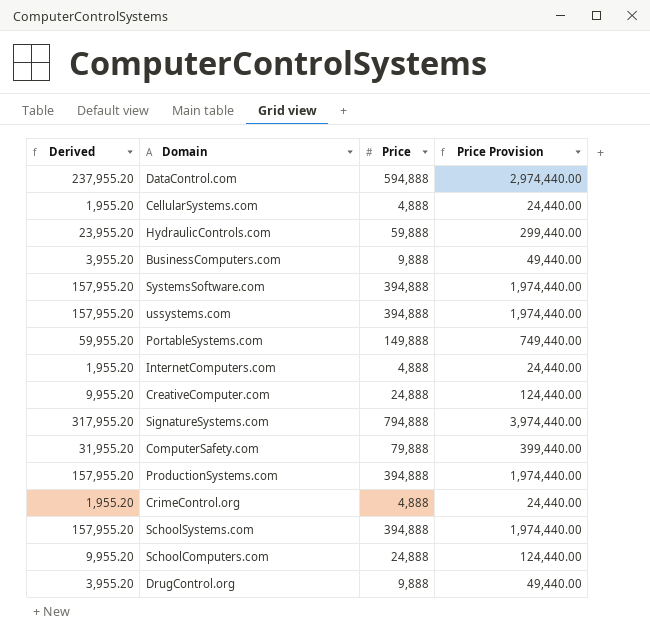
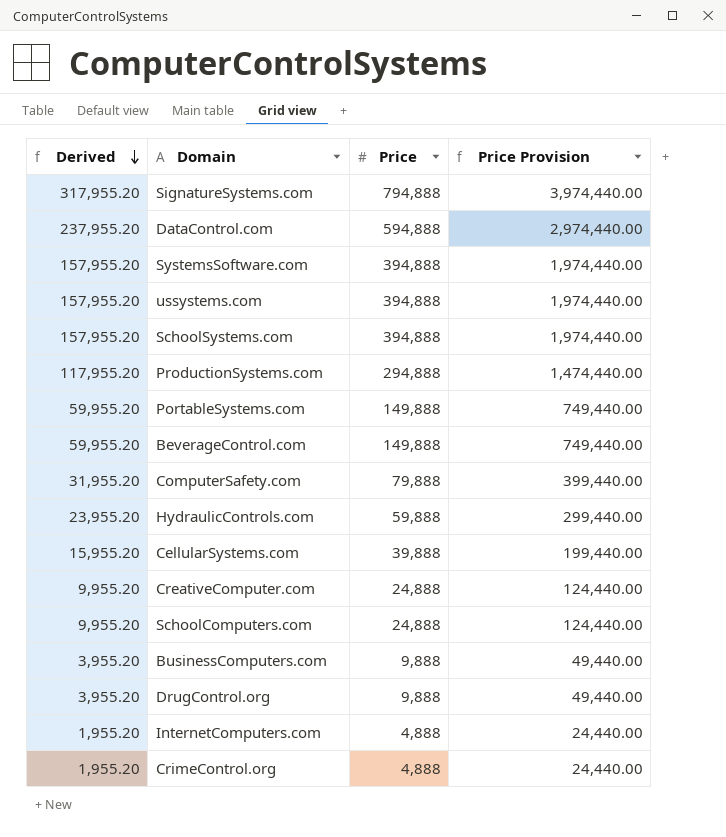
row order: none -> Derived descending
ProductionSystems.com | Derived: 157,955.20 -> 117,955.20
ProductionSystems.com | Price: 394,888 -> 294,888
ProductionSystems.com | Price Provision: 1,974,440.00 -> 1,474,440.00
row BeverageControl.com: none -> 59,955.20 | 149,888 | 749,440.00
CellularSystems.com | Derived: 1,955.20 -> 15,955.20
CellularSystems.com | Price: 4,888 -> 39,888
CellularSystems.com | Price Provision: 24,440.00 -> 199,440.00

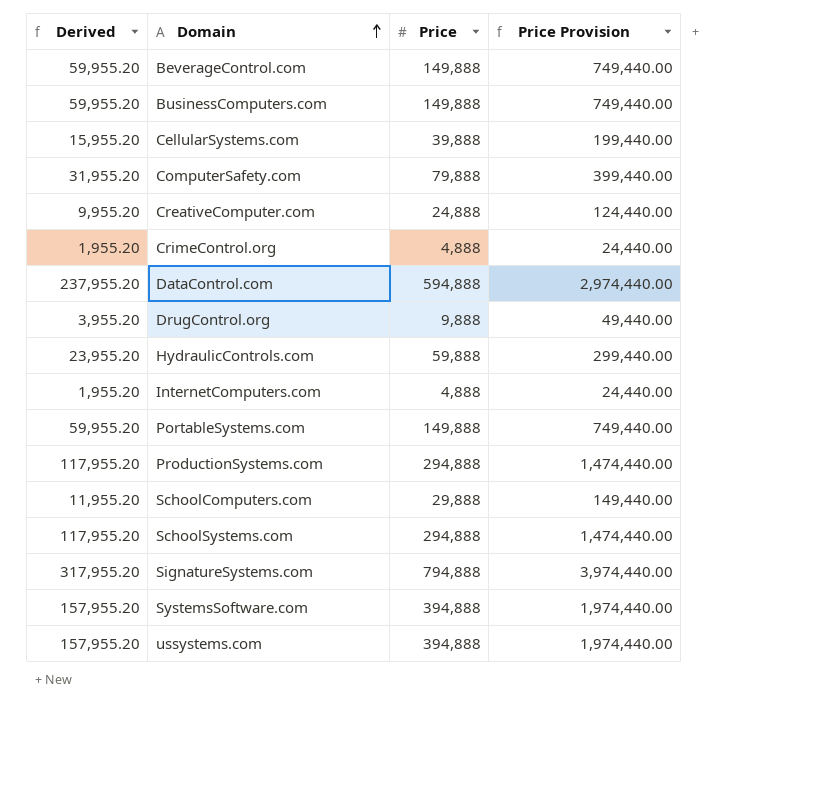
row order: Derived descending -> Domain ascending
BusinessComputers.com | Derived: 3,955.20 -> 59,955.20
BusinessComputers.com | Price: 9,888 -> 149,888
BusinessComputers.com | Price Provision: 49,440.00 -> 749,440.00
SchoolComputers.com | Derived: 9,955.20 -> 11,955.20
SchoolComputers.com | Price: 24,888 -> 29,888
SchoolComputers.com | Price Provision: 124,440.00 -> 149,440.00
SchoolSystems.com | Derived: 157,955.20 -> 117,955.20
SchoolSystems.com | Price: 394,888 -> 294,888
SchoolSystems.com | Price Provision: 1,974,440.00 -> 1,474,440.00

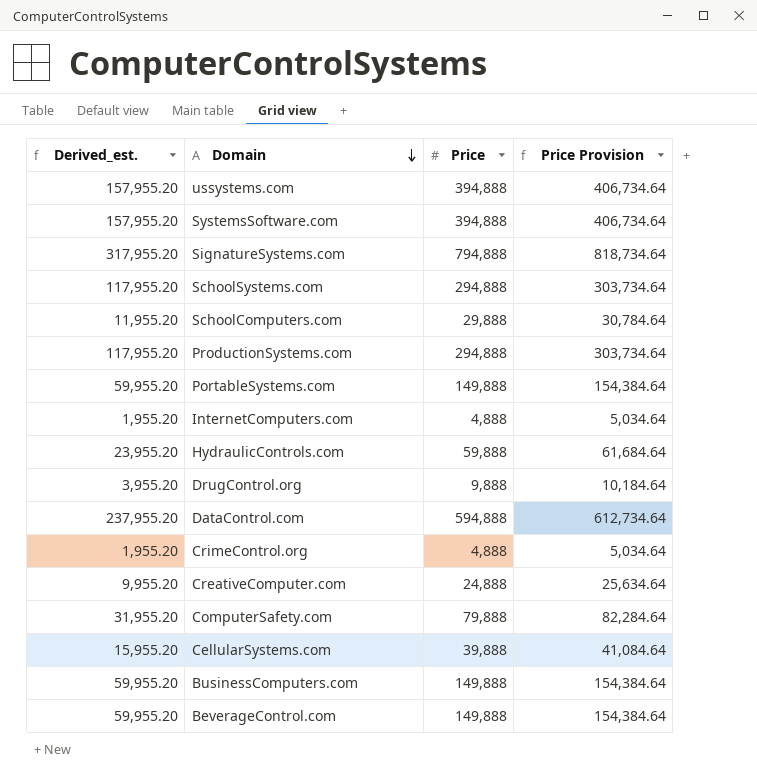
row order: Domain ascending -> Domain descending
column name: Derived -> Derived_est.
column Price Provision | formula: [Price] * 5 -> [Price] * 1.03

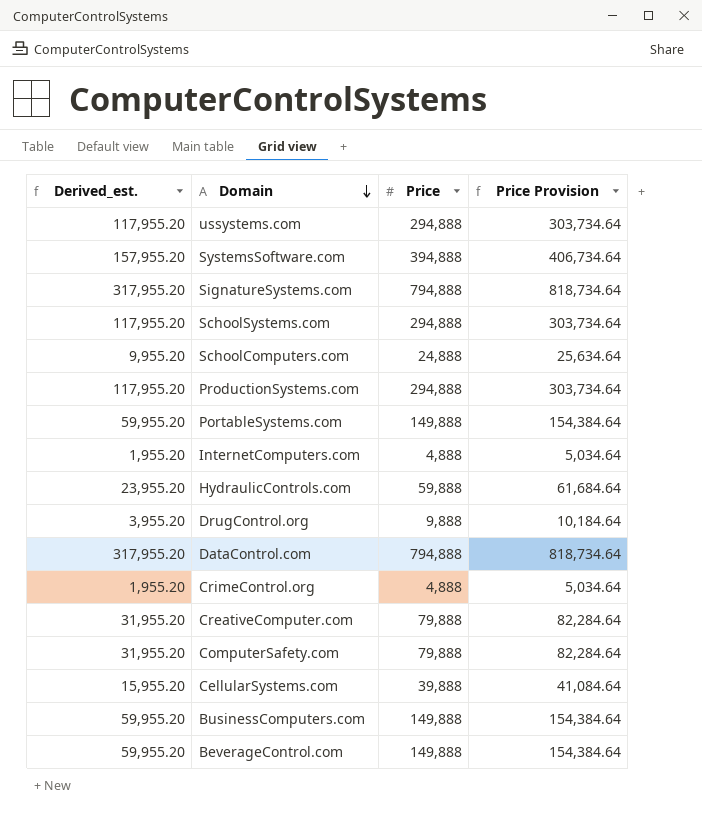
ussystems.com | Derived_est.: 157,955.20 -> 117,955.20
ussystems.com | Price: 394,888 -> 294,888
ussystems.com | Price Provision: 406,734.64 -> 303,734.64
SchoolComputers.com | Derived_est.: 11,955.20 -> 9,955.20
SchoolComputers.com | Price: 29,888 -> 24,888
SchoolComputers.com | Price Provision: 30,784.64 -> 25,634.64
DataControl.com | Derived_est.: 237,955.20 -> 317,955.20
DataControl.com | Price: 594,888 -> 794,888
DataControl.com | Price Provision: 612,734.64 -> 818,734.64
CreativeComputer.com | Derived_est.: 9,955.20 -> 31,955.20
CreativeComputer.com | Price: 24,888 -> 79,888
CreativeComputer.com | Price Provision: 25,634.64 -> 82,284.64

